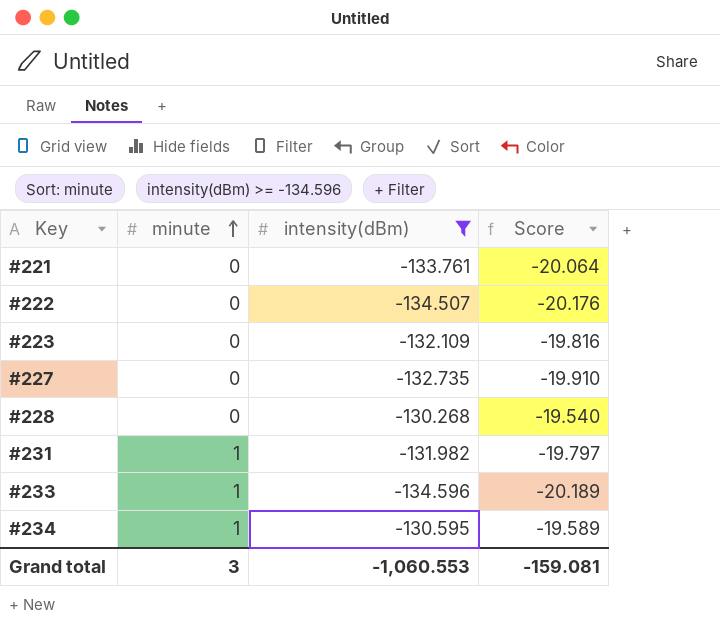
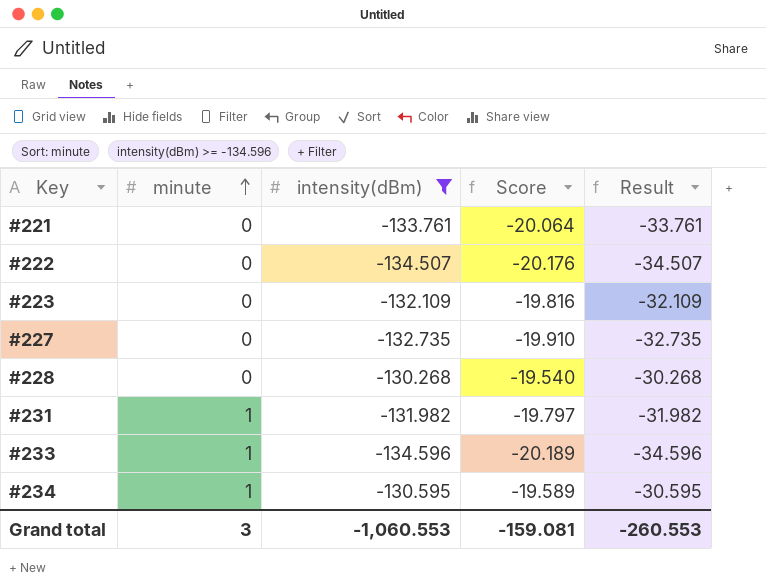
column Result | formula: none -> [intensity(dBm)] + 100

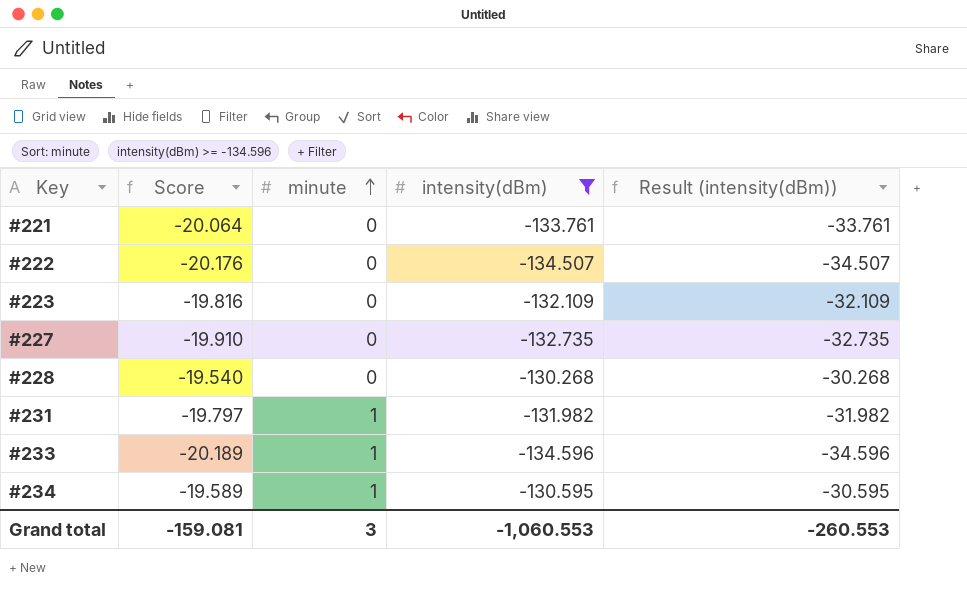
column Score | position: 4 -> 2
column name: Result -> Result (intensity(dBm))

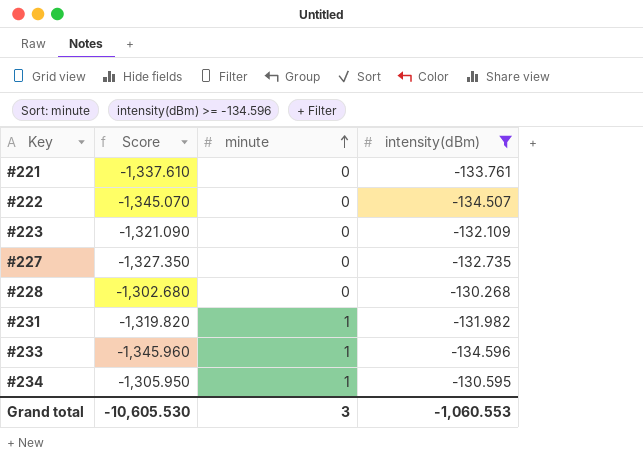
column Result (intensity(dBm)) | formula: [intensity(dBm)] + 100 -> none
column Score | formula: [intensity(dBm)] * 0.15 -> [intensity(dBm)] * 10
Grand total | Score: -159.081 -> -10,605.530

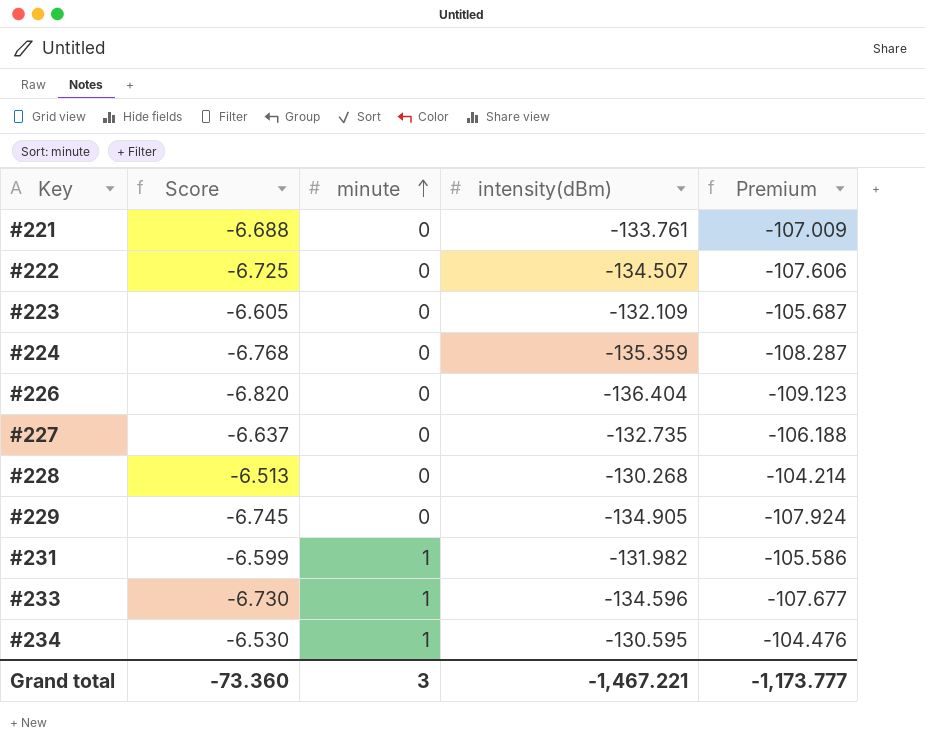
filter: intensity(dBm) >= -134.596 -> none
column Score | formula: [intensity(dBm)] * 10 -> [intensity(dBm)] * 0.05
column Premium | formula: none -> [intensity(dBm)] * 0.8
Grand total | Score: -10,605.530 -> -73.360
Grand total | intensity(dBm): -1,060.553 -> -1,467.221

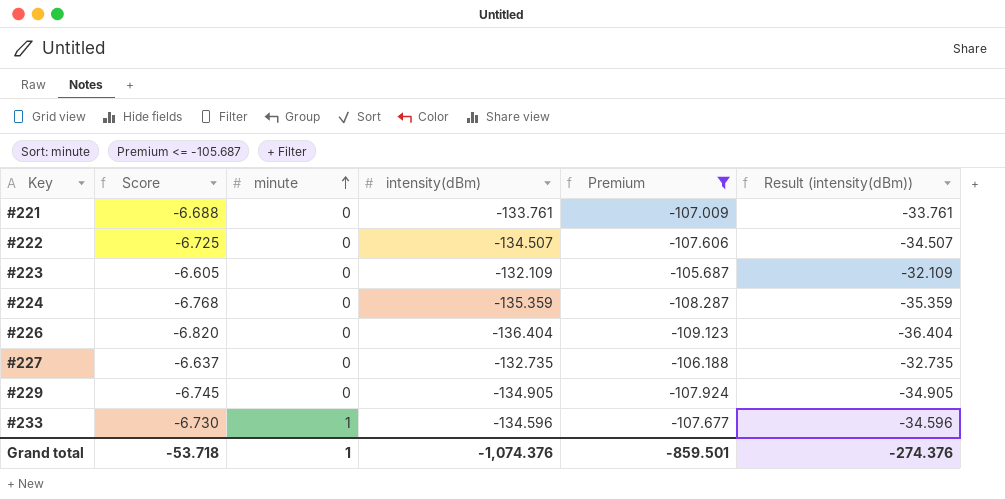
filter: none -> Premium <= -105.687
column Result (intensity(dBm)) | formula: none -> [intensity(dBm)] + 100
Grand total | Score: -73.360 -> -53.718
Grand total | minute: 3 -> 1
Grand total | intensity(dBm): -1,467.221 -> -1,074.376
Grand total | Premium: -1,173.777 -> -859.501

